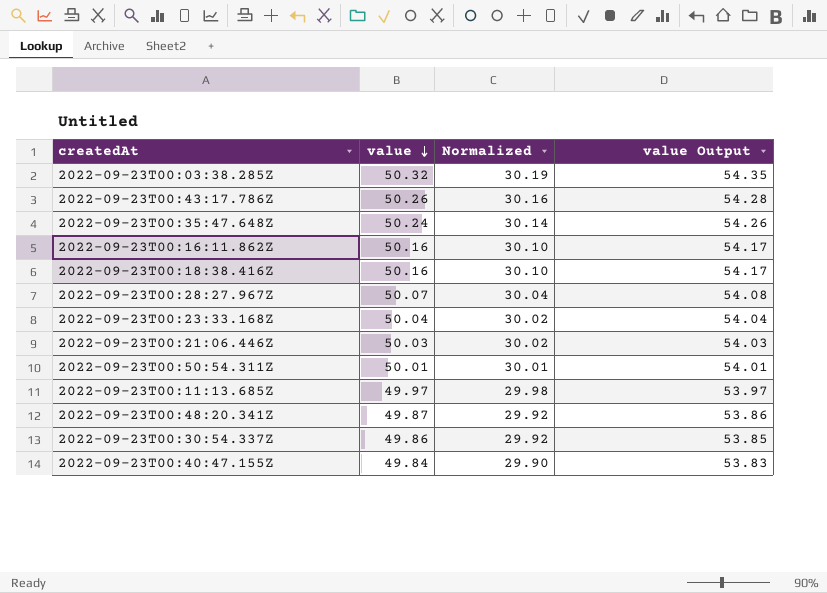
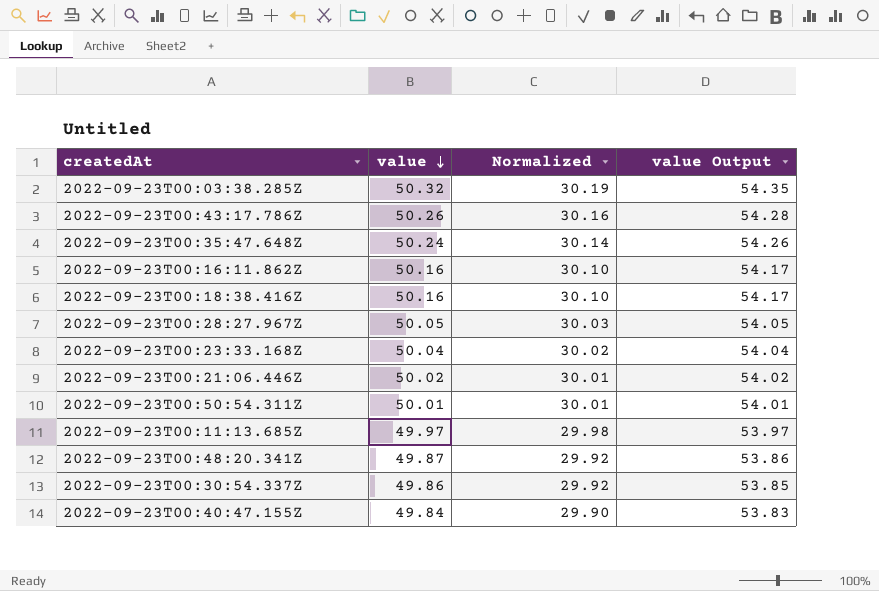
2022-09-23T00:28:27.967Z | value: 50.07 -> 50.05
2022-09-23T00:28:27.967Z | Normalized: 30.04 -> 30.03
2022-09-23T00:28:27.967Z | value Output: 54.08 -> 54.05
2022-09-23T00:21:06.446Z | value: 50.03 -> 50.02
2022-09-23T00:21:06.446Z | Normalized: 30.02 -> 30.01
2022-09-23T00:21:06.446Z | value Output: 54.03 -> 54.02

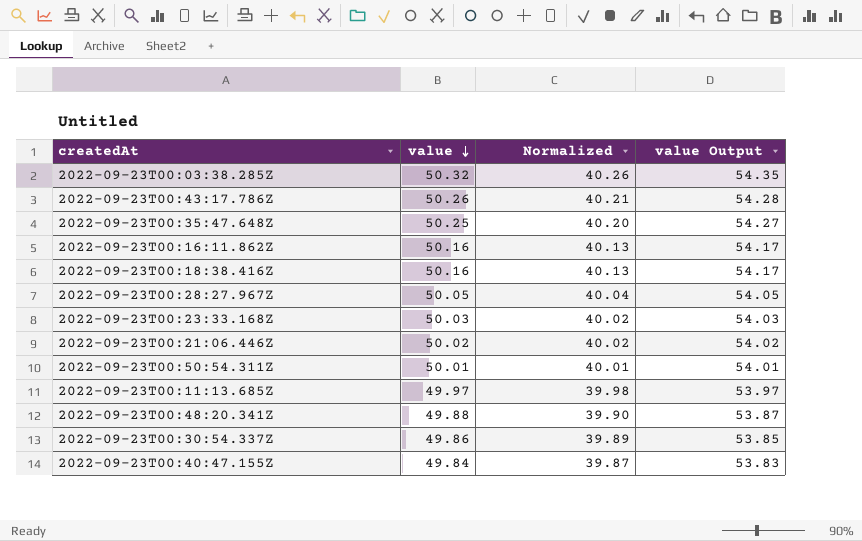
column Normalized | formula: [value] * 0.6 -> [value] * 0.8
2022-09-23T00:35:47.648Z | value: 50.24 -> 50.25
2022-09-23T00:35:47.648Z | value Output: 54.26 -> 54.27
2022-09-23T00:23:33.168Z | value: 50.04 -> 50.03
2022-09-23T00:23:33.168Z | value Output: 54.04 -> 54.03
2022-09-23T00:48:20.341Z | value: 49.87 -> 49.88
2022-09-23T00:48:20.341Z | value Output: 53.86 -> 53.87

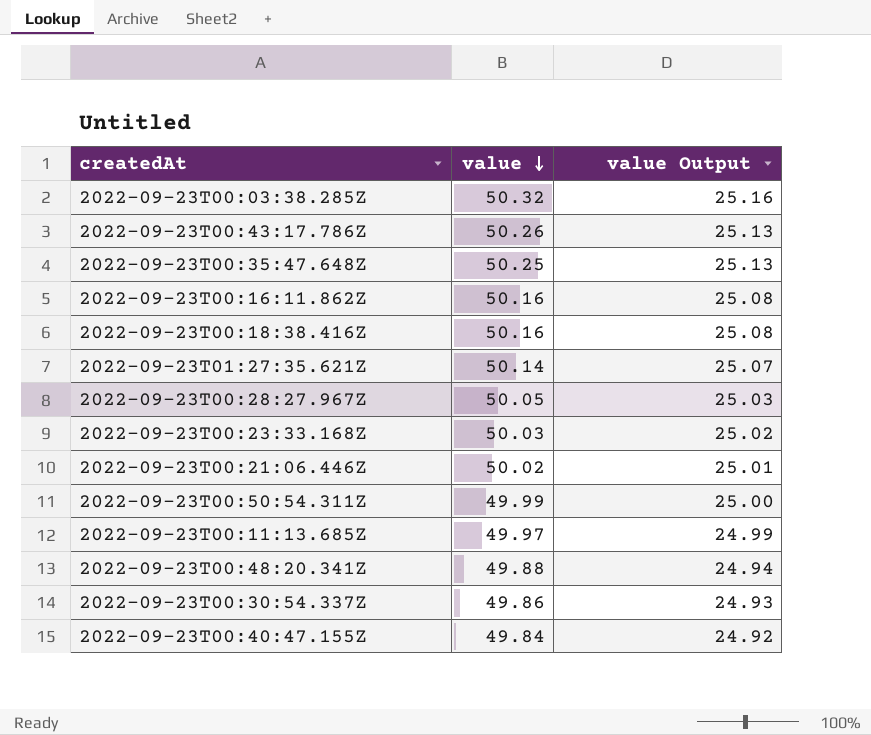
column Normalized | formula: [value] * 0.8 -> none
column value Output | formula: [value] * 1.08 -> [value] * 0.5
row 2022-09-23T01:27:35.621Z: none -> 50.14 | 25.07
2022-09-23T00:50:54.311Z | value: 50.01 -> 49.99

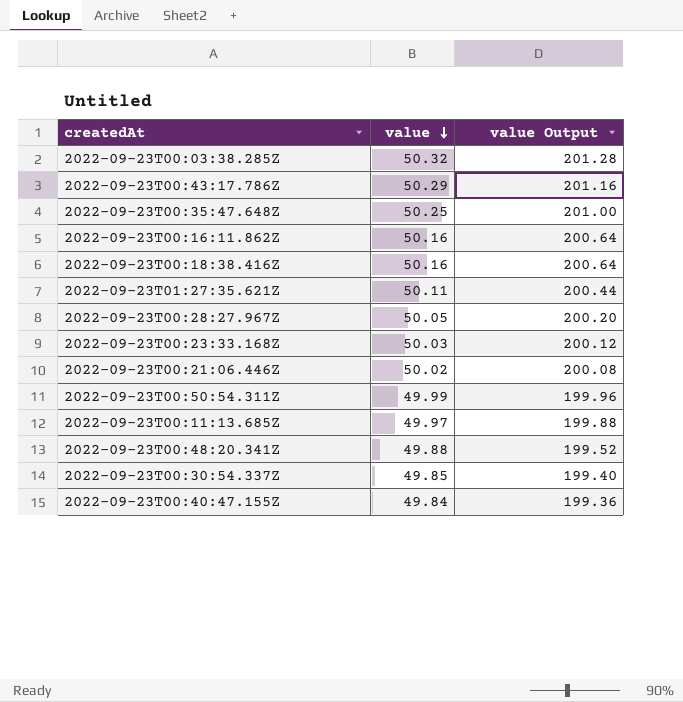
column value Output | formula: [value] * 0.5 -> [value] * 4
2022-09-23T00:43:17.786Z | value: 50.26 -> 50.29
2022-09-23T01:27:35.621Z | value: 50.14 -> 50.11
2022-09-23T00:30:54.337Z | value: 49.86 -> 49.85

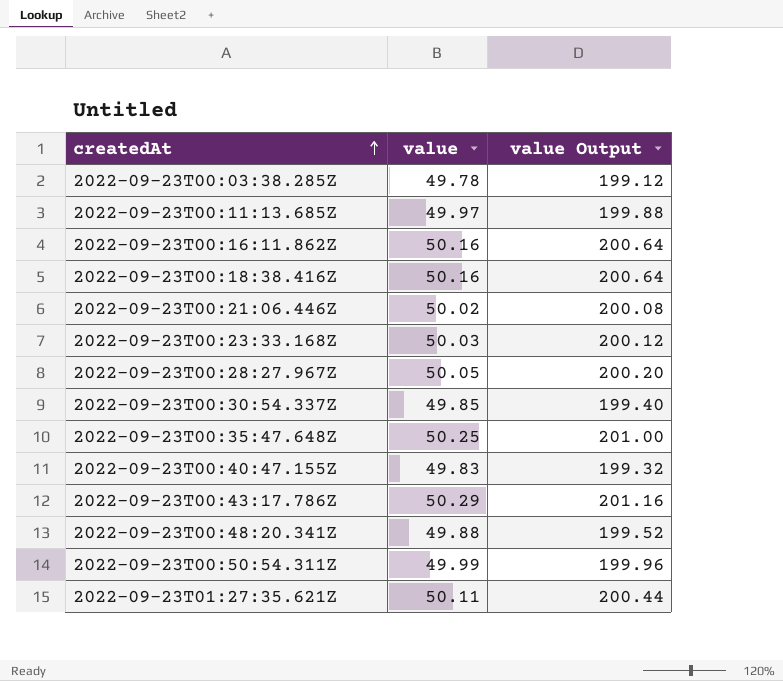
row order: value descending -> createdAt ascending
2022-09-23T00:03:38.285Z | value: 50.32 -> 49.78
2022-09-23T00:03:38.285Z | value Output: 201.28 -> 199.12
2022-09-23T00:40:47.155Z | value: 49.84 -> 49.83
2022-09-23T00:40:47.155Z | value Output: 199.36 -> 199.32

